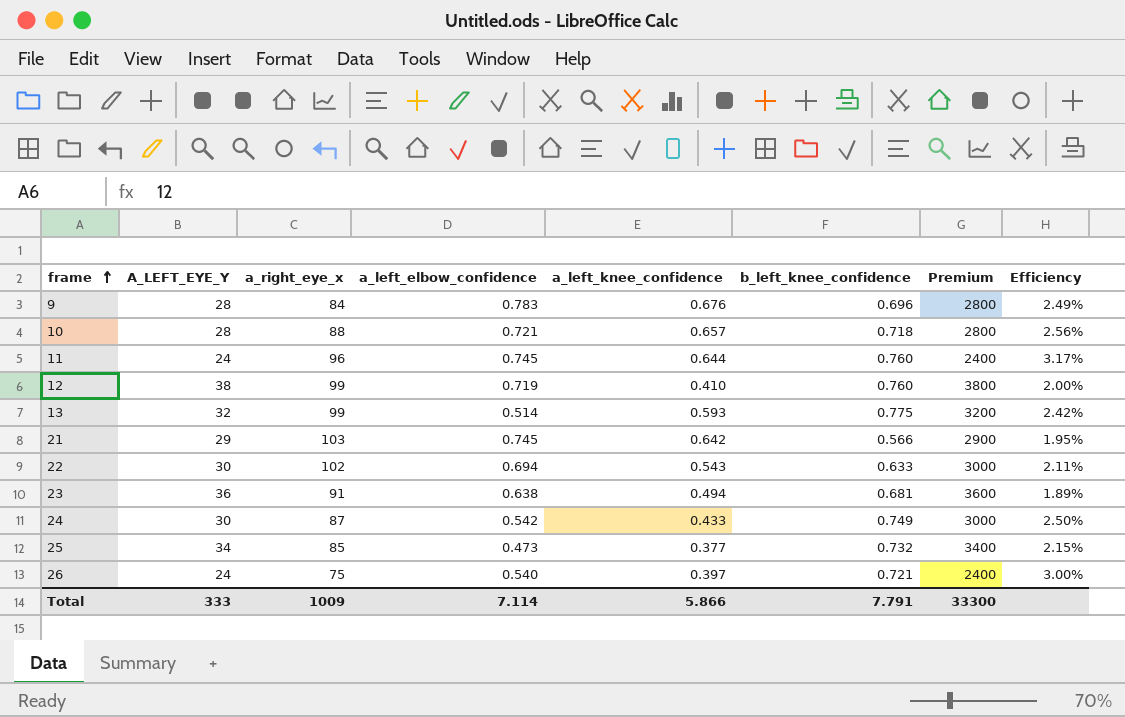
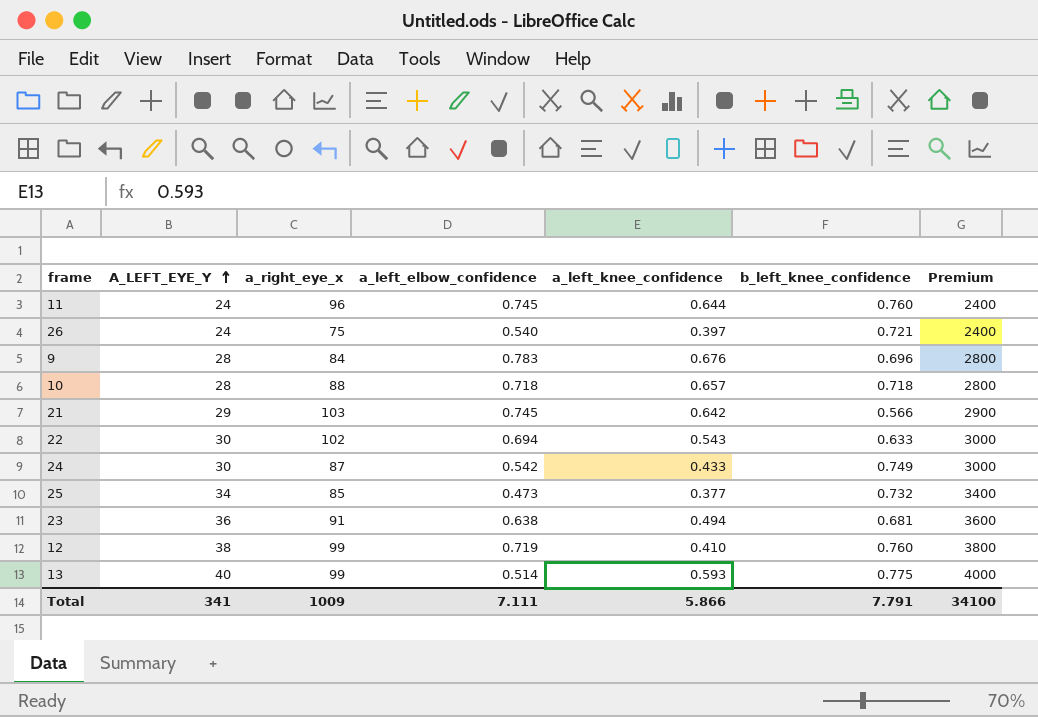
row order: frame ascending -> A_LEFT_EYE_Y ascending
column Efficiency | formula: [b_left_knee_confidence] / [A_LEFT_EYE_Y] -> none
10 | a_left_elbow_confidence: 0.721 -> 0.718
13 | A_LEFT_EYE_Y: 32 -> 40
13 | Premium: 3200 -> 4000
Total | A_LEFT_EYE_Y: 333 -> 341
Total | a_left_elbow_confidence: 7.114 -> 7.111
Total | Premium: 33300 -> 34100

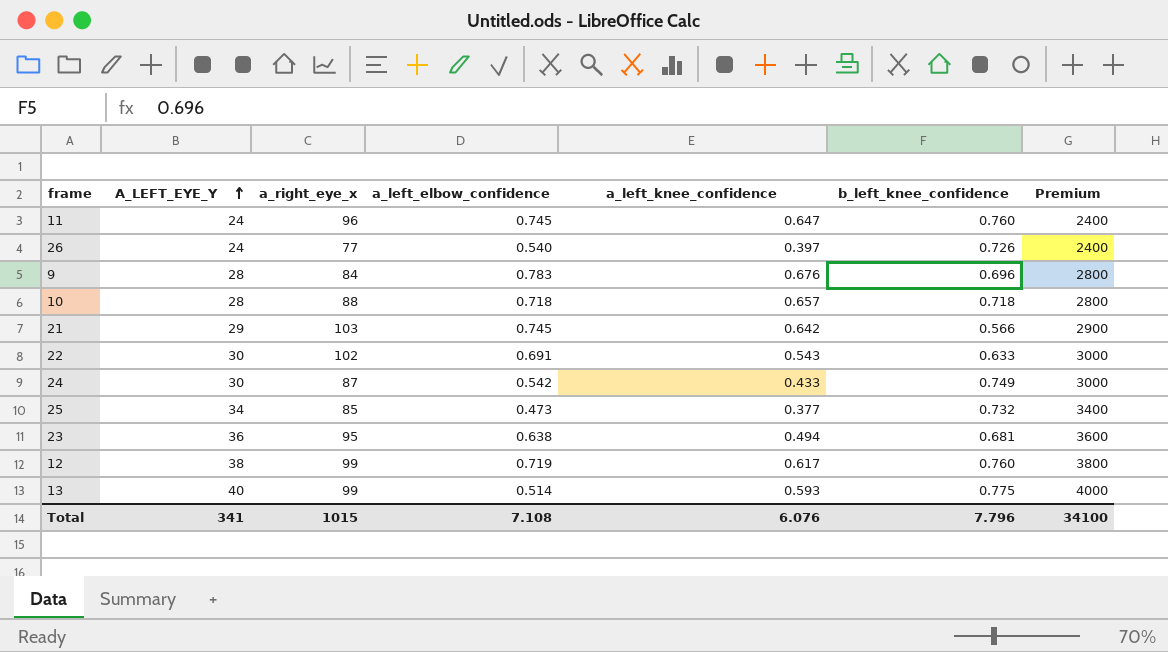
11 | a_left_knee_confidence: 0.644 -> 0.647
26 | a_right_eye_x: 75 -> 77
26 | b_left_knee_confidence: 0.721 -> 0.726
22 | a_left_elbow_confidence: 0.694 -> 0.691
23 | a_right_eye_x: 91 -> 95
12 | a_left_knee_confidence: 0.410 -> 0.617
Total | a_right_eye_x: 1009 -> 1015
Total | a_left_elbow_confidence: 7.111 -> 7.108
Total | a_left_knee_confidence: 5.866 -> 6.076
Total | b_left_knee_confidence: 7.791 -> 7.796

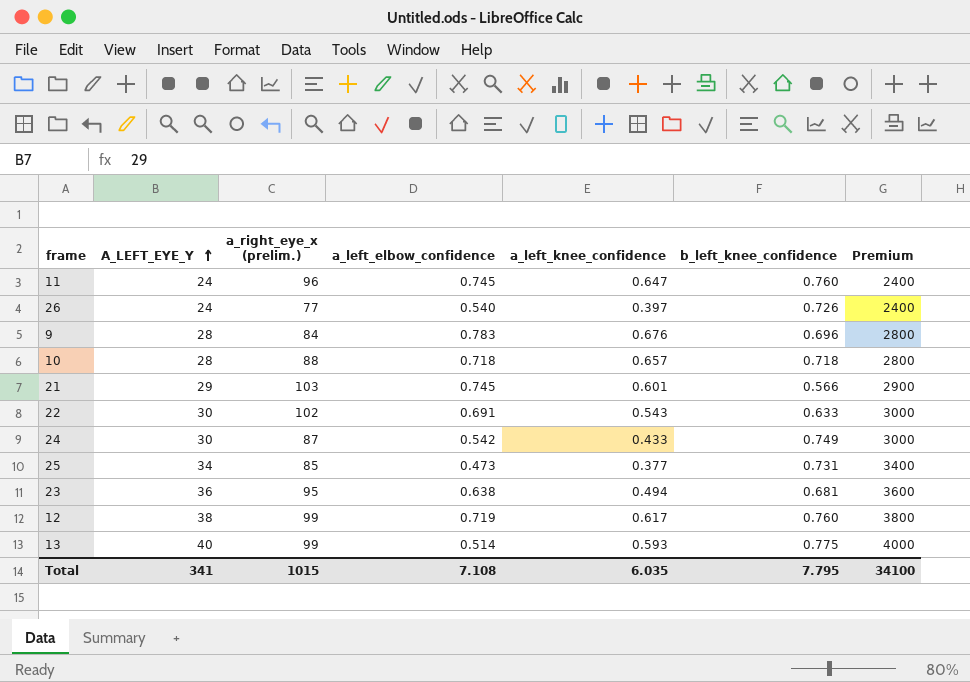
column name: a_right_eye_x -> a_right_eye_x (prelim.)
21 | a_left_knee_confidence: 0.642 -> 0.601
25 | b_left_knee_confidence: 0.732 -> 0.731
Total | a_left_knee_confidence: 6.076 -> 6.035
Total | b_left_knee_confidence: 7.796 -> 7.795

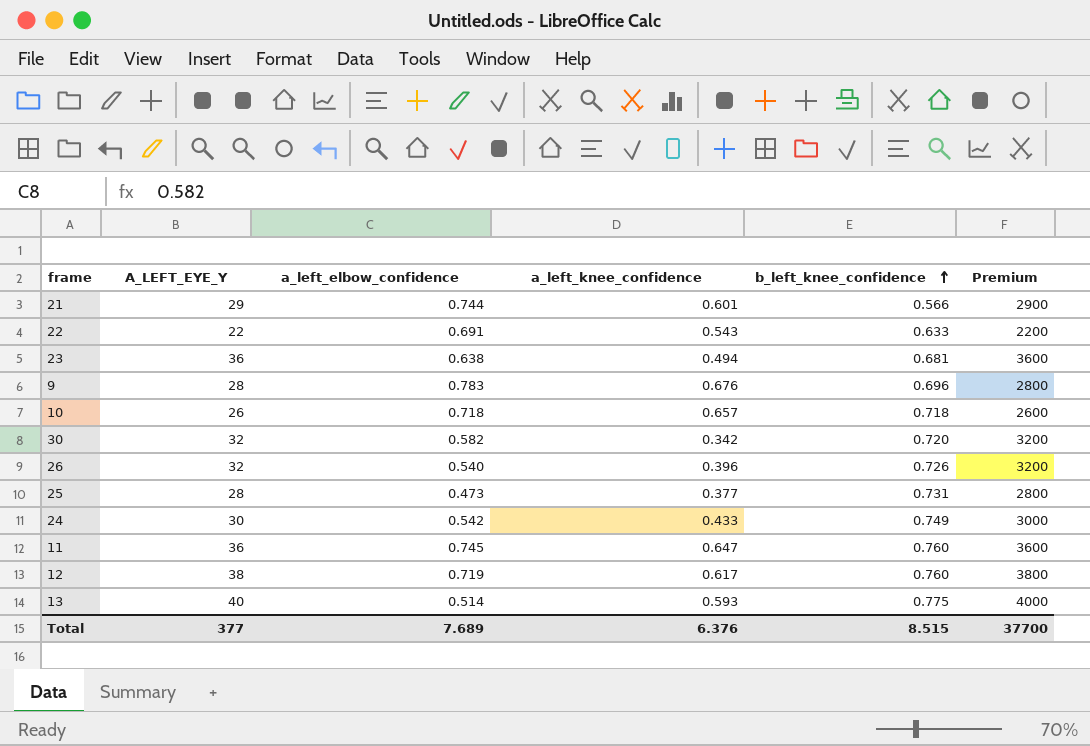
row order: A_LEFT_EYE_Y ascending -> b_left_knee_confidence ascending
column a_right_eye_x (prelim.) | position: 3 -> none
21 | a_left_elbow_confidence: 0.745 -> 0.744
22 | A_LEFT_EYE_Y: 30 -> 22
22 | Premium: 3000 -> 2200
10 | A_LEFT_EYE_Y: 28 -> 26
10 | Premium: 2800 -> 2600
row 30: none -> 32 | 0.582 | 0.342 | 0.720 | 3200
26 | A_LEFT_EYE_Y: 24 -> 32
26 | a_left_knee_confidence: 0.397 -> 0.396
26 | Premium: 2400 -> 3200
25 | A_LEFT_EYE_Y: 34 -> 28
25 | Premium: 3400 -> 2800
11 | A_LEFT_EYE_Y: 24 -> 36
11 | Premium: 2400 -> 3600
Total | A_LEFT_EYE_Y: 341 -> 377
Total | a_left_elbow_confidence: 7.108 -> 7.689
Total | a_left_knee_confidence: 6.035 -> 6.376
Total | b_left_knee_confidence: 7.795 -> 8.515
Total | Premium: 34100 -> 37700

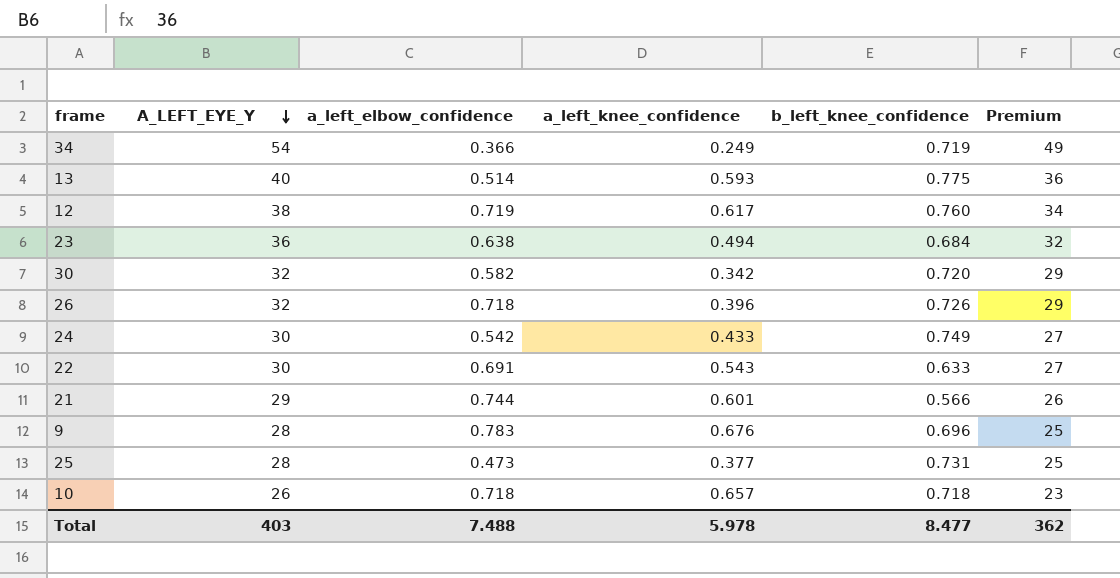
row order: b_left_knee_confidence ascending -> A_LEFT_EYE_Y descending
column Premium | formula: [A_LEFT_EYE_Y] * 100 -> [A_LEFT_EYE_Y] * 0.9
row 11: 36 | 0.745 | 0.647 | 0.760 | 3600 -> none
row 34: none -> 54 | 0.366 | 0.249 | 0.719 | 49
23 | b_left_knee_confidence: 0.681 -> 0.684
26 | a_left_elbow_confidence: 0.540 -> 0.718
22 | A_LEFT_EYE_Y: 22 -> 30
Total | A_LEFT_EYE_Y: 377 -> 403
Total | a_left_elbow_confidence: 7.689 -> 7.488
Total | a_left_knee_confidence: 6.376 -> 5.978
Total | b_left_knee_confidence: 8.515 -> 8.477
Total | Premium: 37700 -> 362

